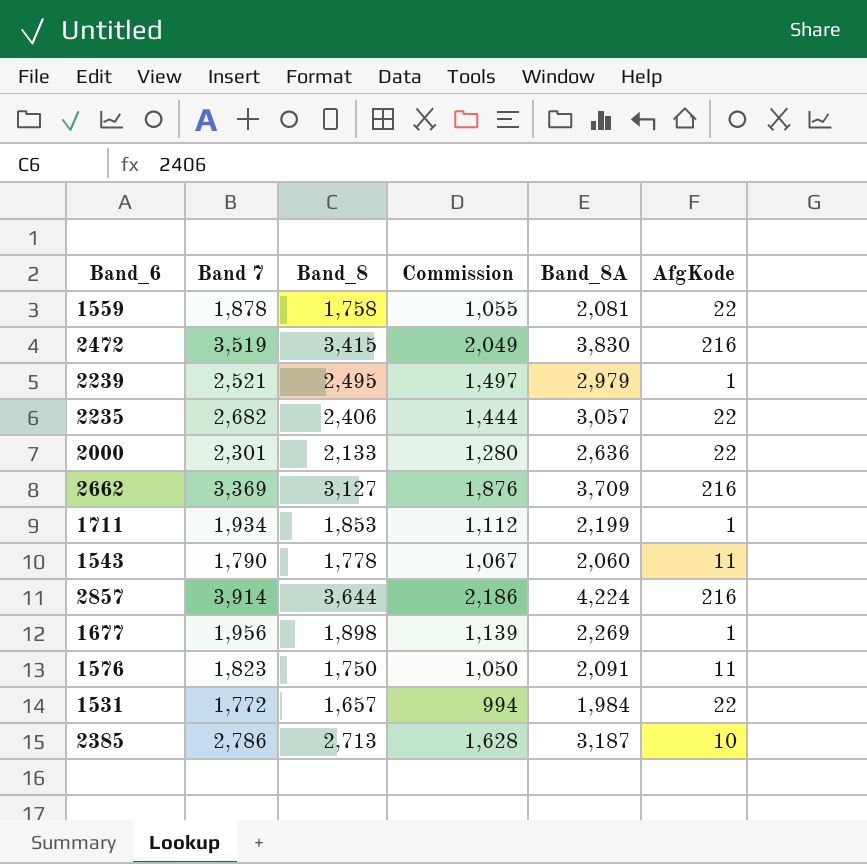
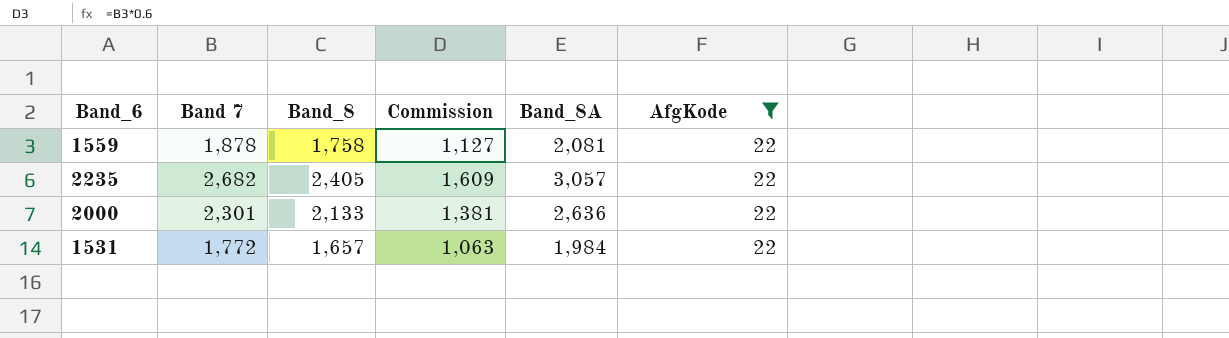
filter: none -> AfgKode = 22
column Commission | formula: [Band_8] * 0.6 -> [Band 7] * 0.6
2235 | Band_8: 2,406 -> 2,405

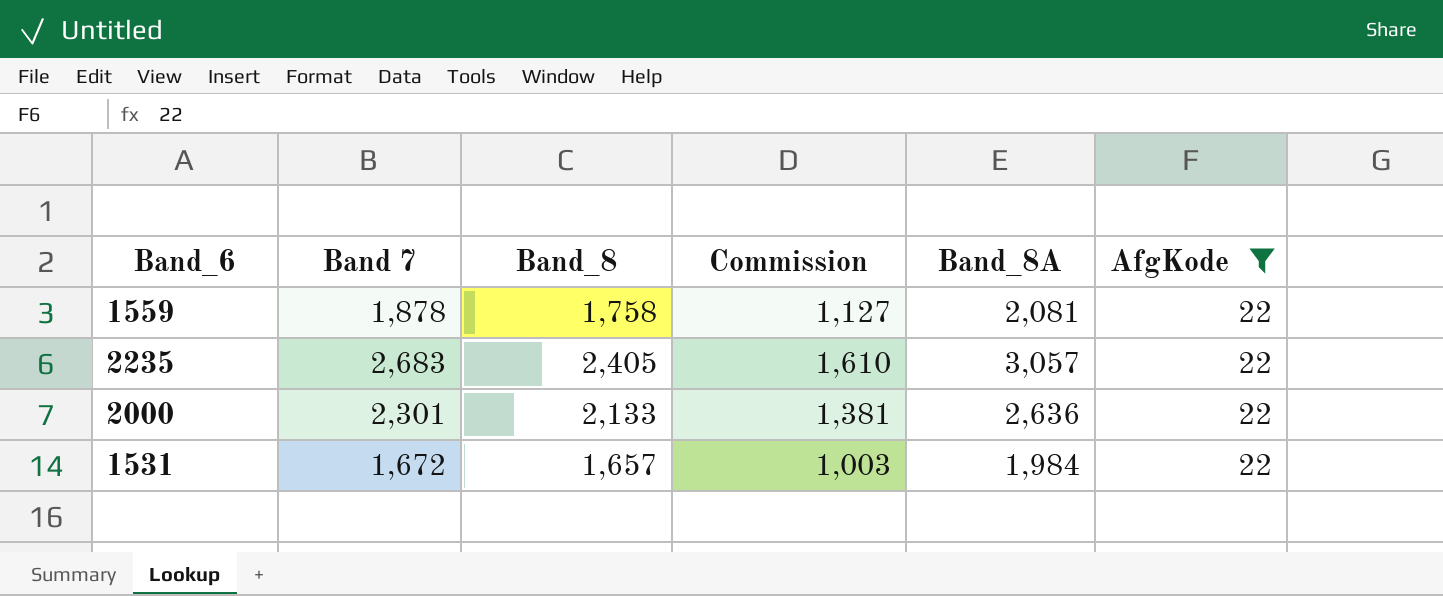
2235 | Band 7: 2,682 -> 2,683
2235 | Commission: 1,609 -> 1,610
1531 | Band 7: 1,772 -> 1,672
1531 | Commission: 1,063 -> 1,003

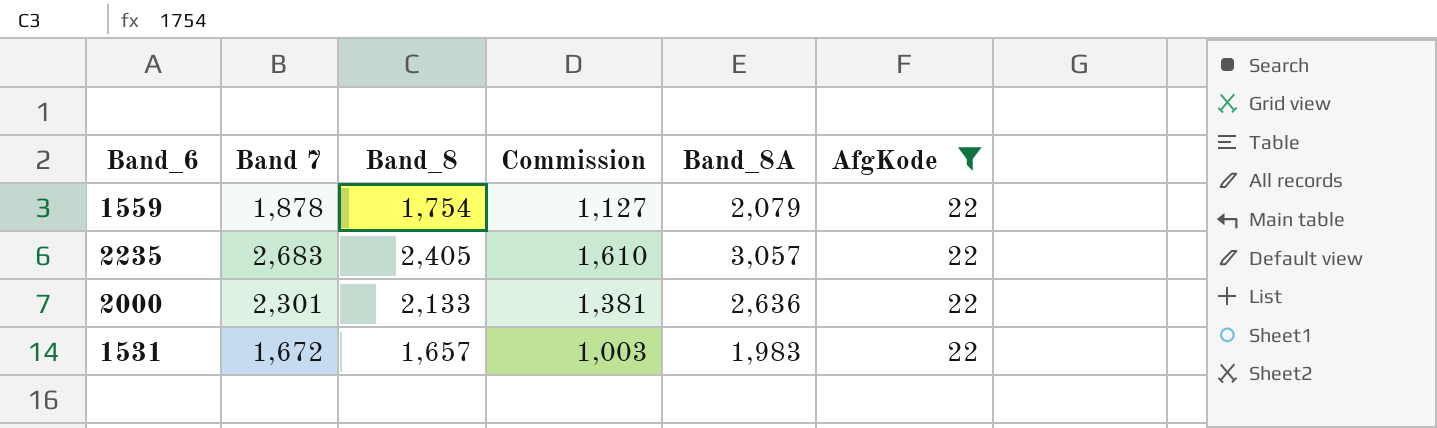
1559 | Band_8: 1,758 -> 1,754
1559 | Band_8A: 2,081 -> 2,079
1531 | Band_8A: 1,984 -> 1,983

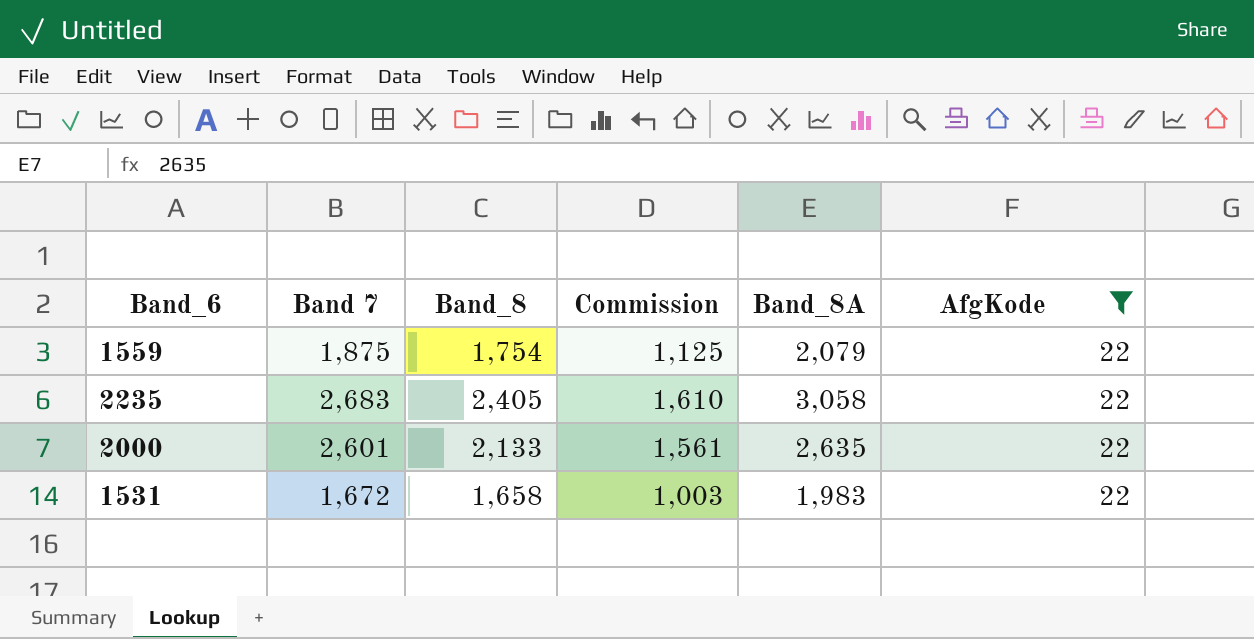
1559 | Band 7: 1,878 -> 1,875
1559 | Commission: 1,127 -> 1,125
2235 | Band_8A: 3,057 -> 3,058
2000 | Band 7: 2,301 -> 2,601
2000 | Commission: 1,381 -> 1,561
2000 | Band_8A: 2,636 -> 2,635
1531 | Band_8: 1,657 -> 1,658

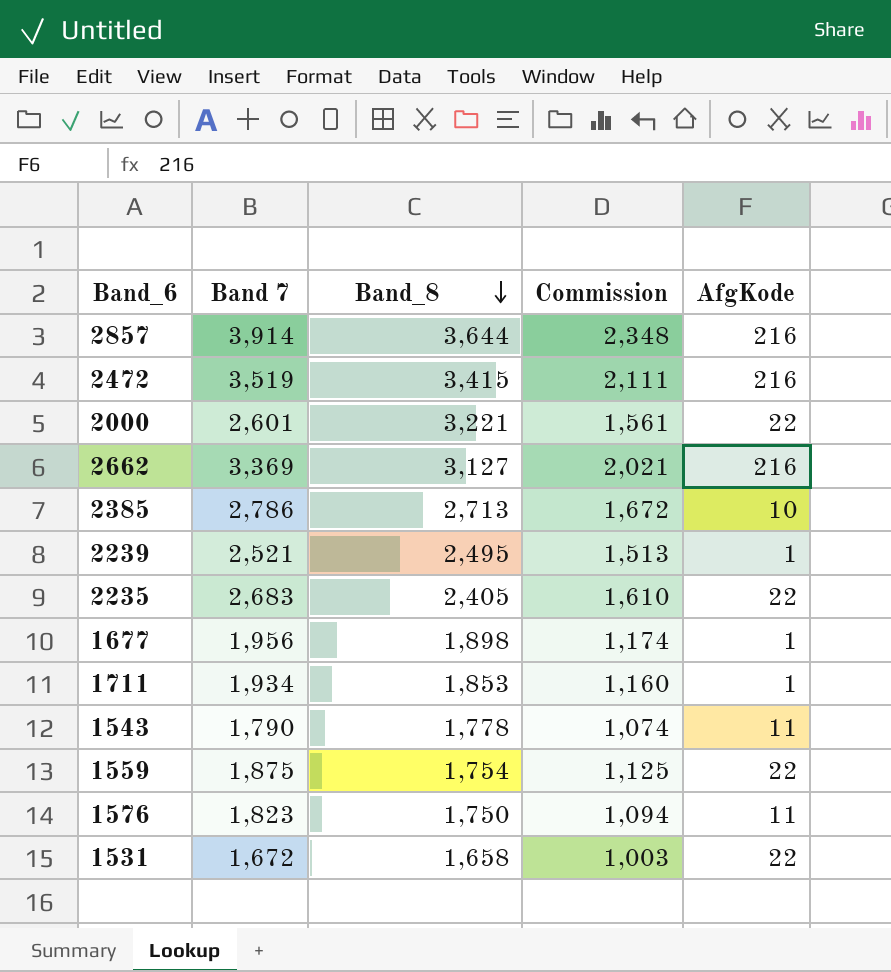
filter: AfgKode = 22 -> none
row order: none -> Band_8 descending
column Band_8A | position: 5 -> none
2000 | Band_8: 2,133 -> 3,221

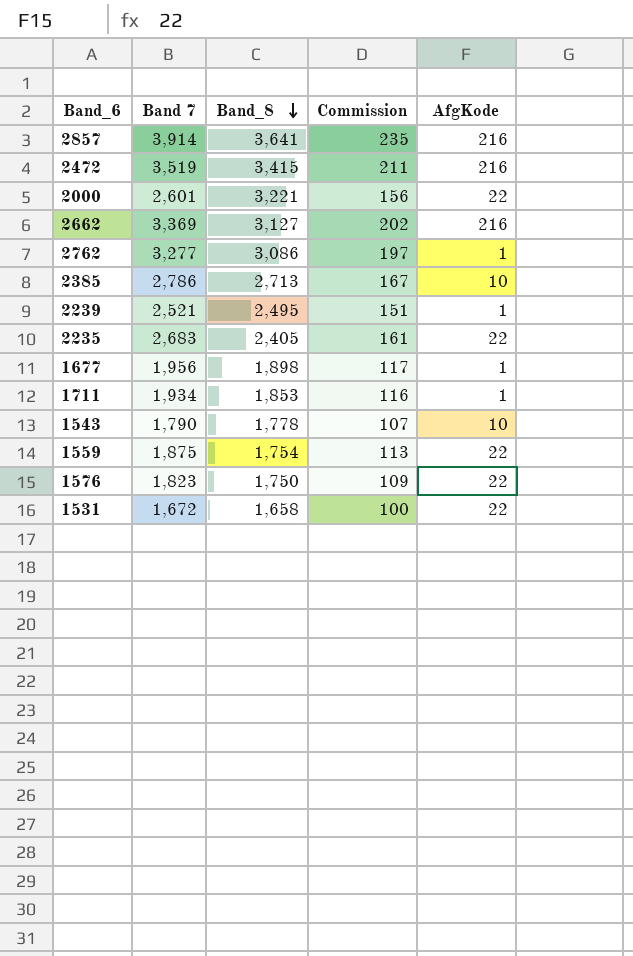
column Commission | formula: [Band 7] * 0.6 -> [Band 7] * 0.06
2857 | Band_8: 3,644 -> 3,641
row 2762: none -> 3,277 | 3,086 | 197 | 1
1543 | AfgKode: 11 -> 10
1576 | AfgKode: 11 -> 22

